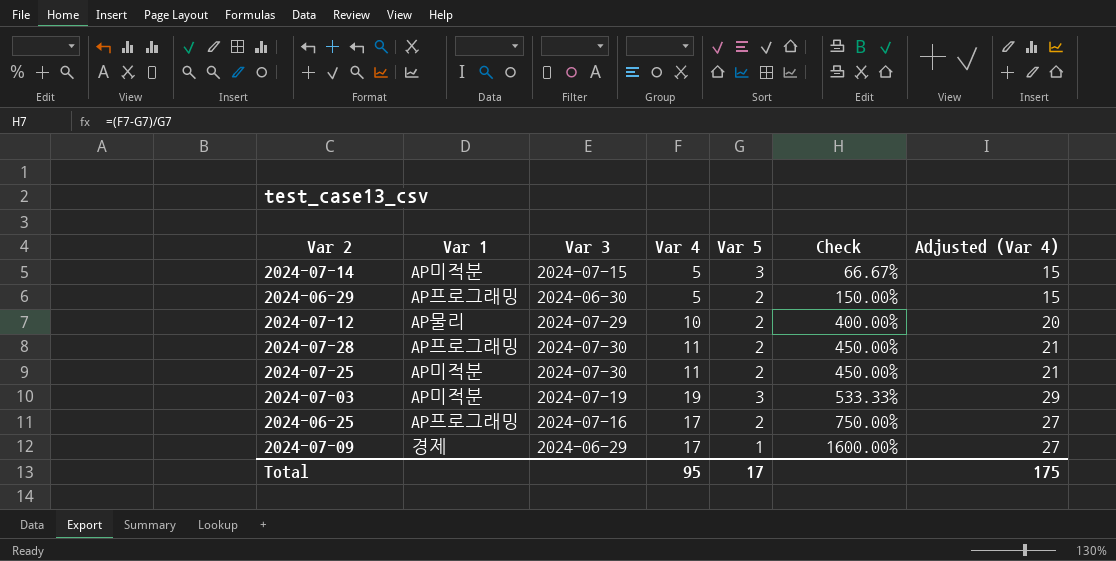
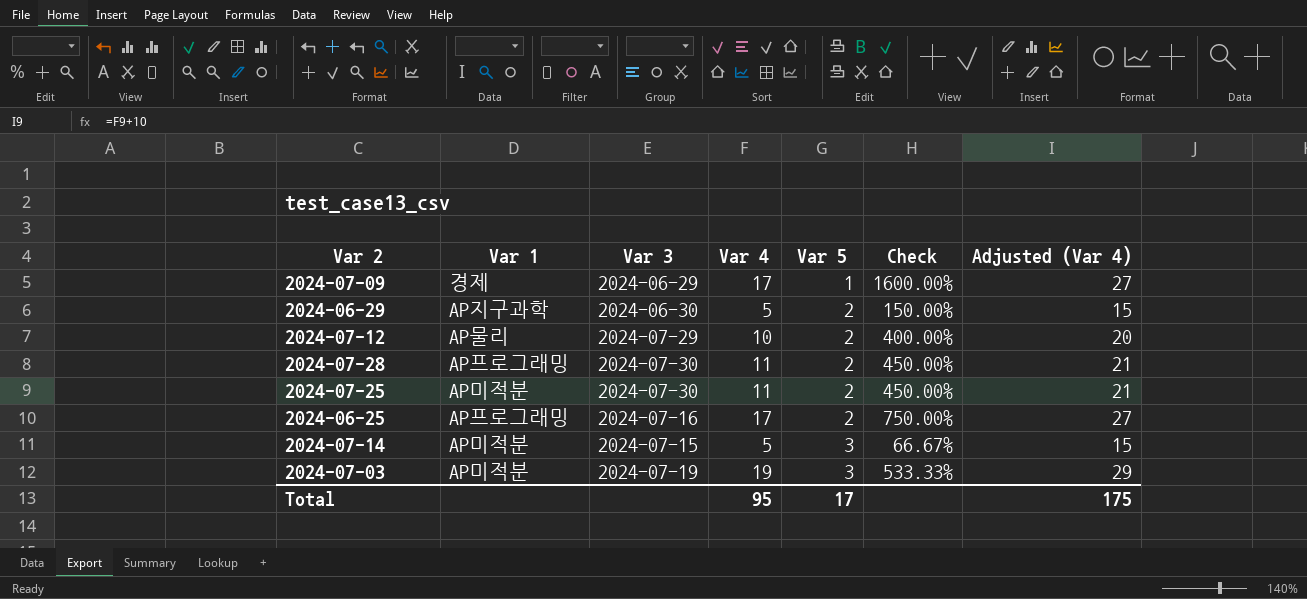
row order: Check ascending -> Var 5 ascending
2024-06-29 | Var 1: AP프로그래밍 -> AP지구과학

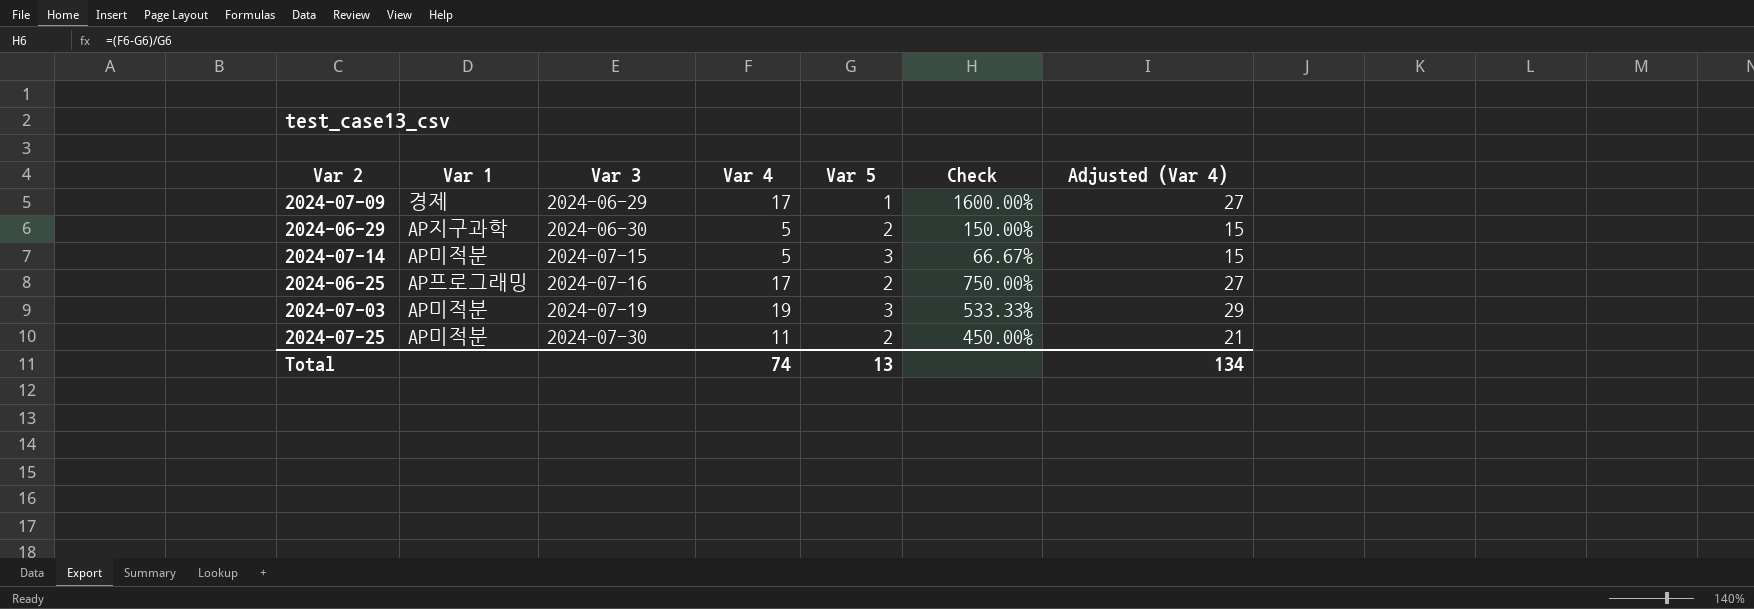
row order: Var 5 ascending -> Var 3 ascending
row 2024-07-12: AP물리 | 2024-07-29 | 10 | 2 | 400.00% | 20 -> none
row 2024-07-28: AP프로그래밍 | 2024-07-30 | 11 | 2 | 450.00% | 21 -> none
Total | Var 4: 95 -> 74
Total | Var 5: 17 -> 13
Total | Adjusted (Var 4): 175 -> 134

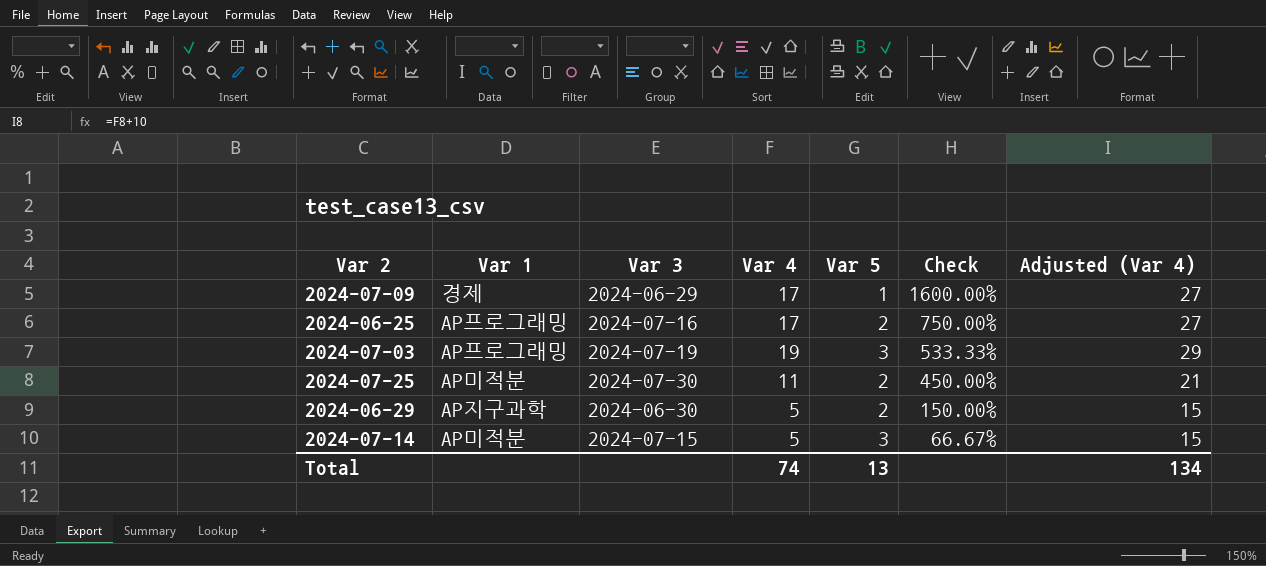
row order: Var 3 ascending -> Check descending
2024-07-03 | Var 1: AP미적분 -> AP프로그래밍

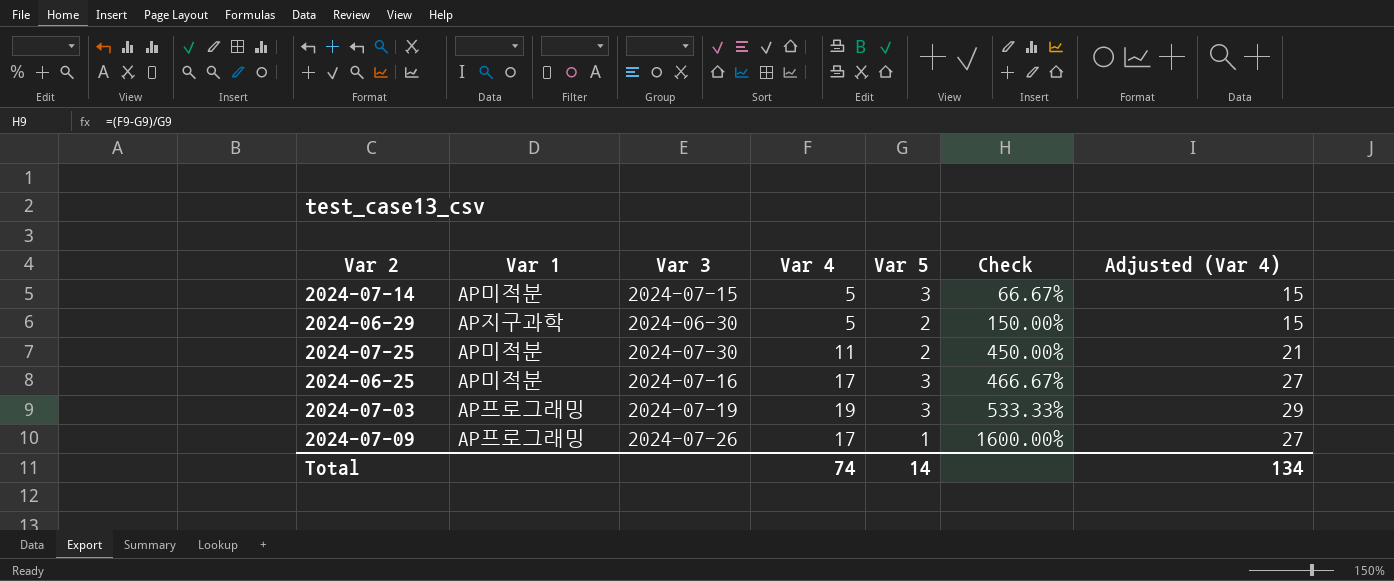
row order: Check descending -> Check ascending
2024-06-25 | Var 1: AP프로그래밍 -> AP미적분
2024-06-25 | Var 5: 2 -> 3
2024-06-25 | Check: 750.00% -> 466.67%
2024-07-09 | Var 1: 경제 -> AP프로그래밍
2024-07-09 | Var 3: 2024-06-29 -> 2024-07-26
Total | Var 5: 13 -> 14

